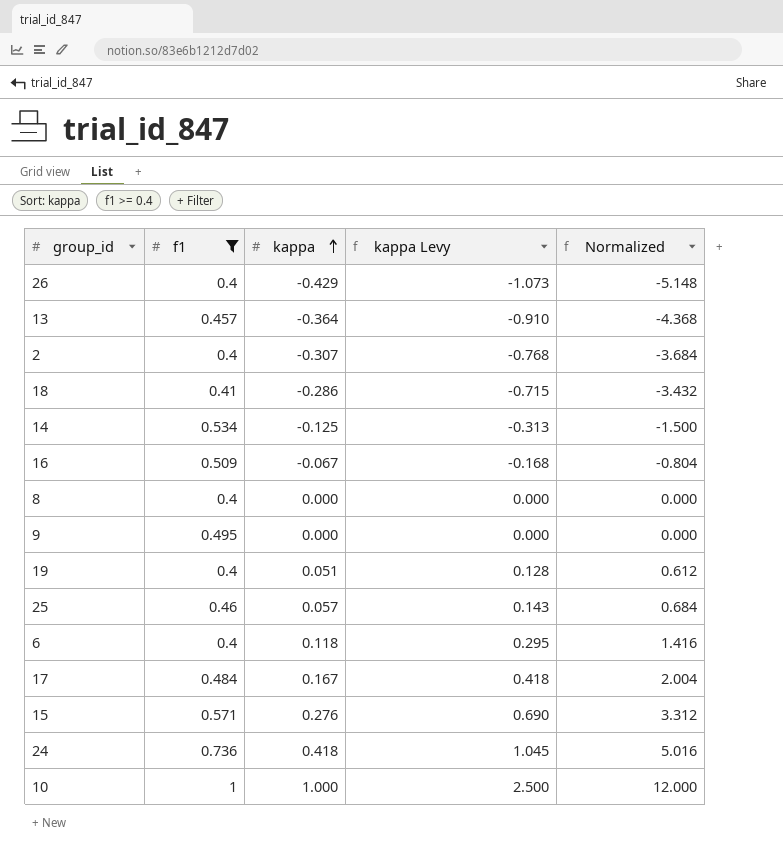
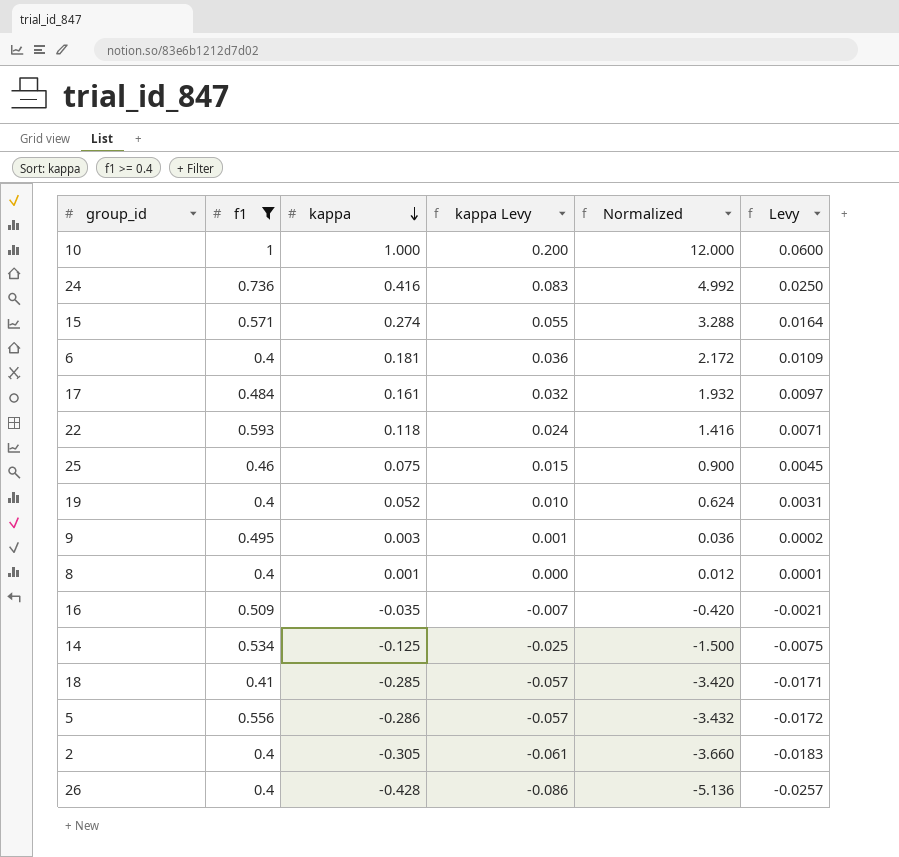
row order: kappa ascending -> kappa descending
column kappa Levy | formula: [kappa] * 2.5 -> [kappa] * 0.2
column Levy | formula: none -> [kappa] * 0.06
row 13: 0.457 | -0.364 | -0.910 | -4.368 -> none
24 | kappa: 0.418 -> 0.416
24 | Normalized: 5.016 -> 4.992
15 | kappa: 0.276 -> 0.274
15 | Normalized: 3.312 -> 3.288
6 | kappa: 0.118 -> 0.181
6 | Normalized: 1.416 -> 2.172
17 | kappa: 0.167 -> 0.161
17 | Normalized: 2.004 -> 1.932
row 22: none -> 0.593 | 0.118 | 0.024 | 1.416 | 0.0071
25 | kappa: 0.057 -> 0.075
25 | Normalized: 0.684 -> 0.900
19 | kappa: 0.051 -> 0.052
19 | Normalized: 0.612 -> 0.624
9 | kappa: 0.000 -> 0.003
9 | Normalized: 0.000 -> 0.036
8 | kappa: 0.000 -> 0.001
8 | Normalized: 0.000 -> 0.012
16 | kappa: -0.067 -> -0.035
16 | Normalized: -0.804 -> -0.420
18 | kappa: -0.286 -> -0.285
18 | Normalized: -3.432 -> -3.420
row 5: none -> 0.556 | -0.286 | -0.057 | -3.432 | -0.0172
2 | kappa: -0.307 -> -0.305
2 | Normalized: -3.684 -> -3.660
26 | kappa: -0.429 -> -0.428
26 | Normalized: -5.148 -> -5.136

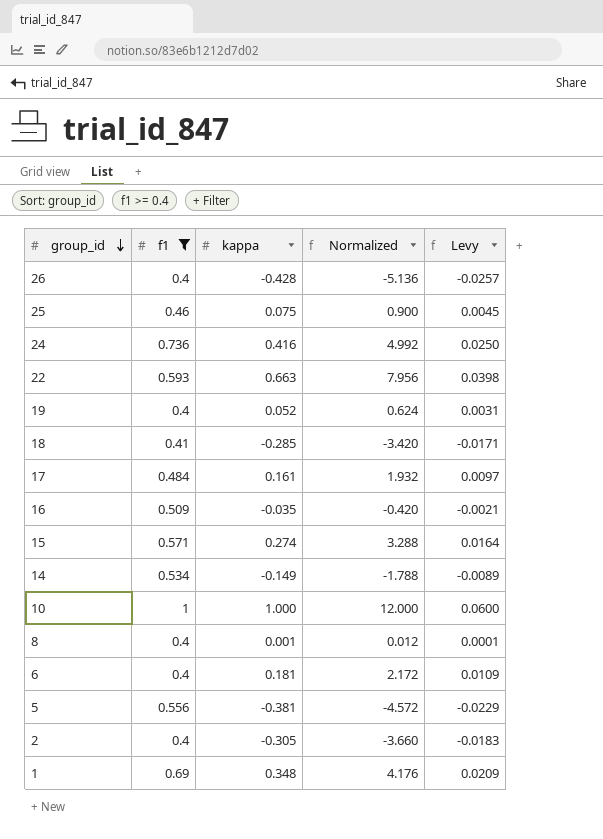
row order: kappa descending -> group_id descending
column kappa Levy | formula: [kappa] * 0.2 -> none
row 9: 0.495 | 0.003 | 0.001 | 0.036 | 0.0002 -> none
22 | kappa: 0.118 -> 0.663
22 | Normalized: 1.416 -> 7.956
22 | Levy: 0.0071 -> 0.0398
14 | kappa: -0.125 -> -0.149
14 | Normalized: -1.500 -> -1.788
14 | Levy: -0.0075 -> -0.0089
5 | kappa: -0.286 -> -0.381
5 | Normalized: -3.432 -> -4.572
5 | Levy: -0.0172 -> -0.0229
row 1: none -> 0.69 | 0.348 | 4.176 | 0.0209

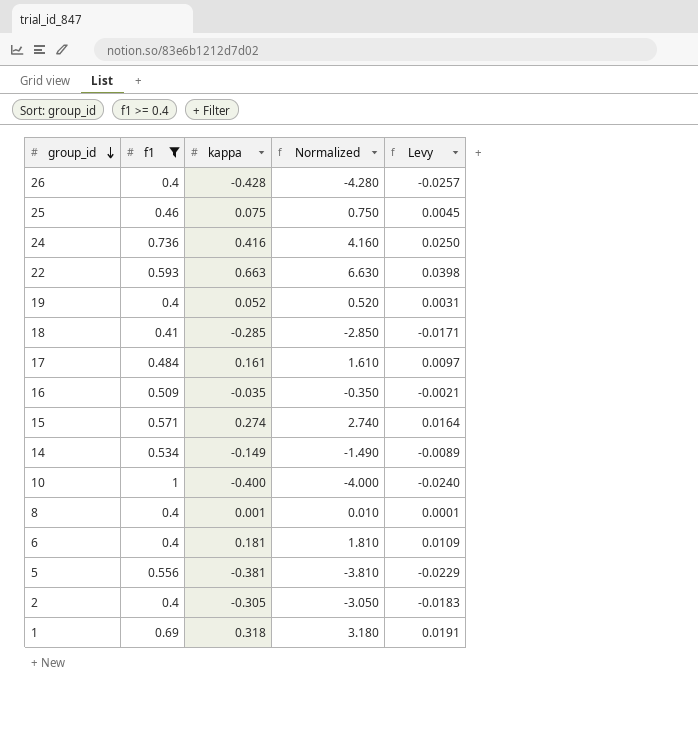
column Normalized | formula: [kappa] * 12 -> [kappa] * 10
10 | kappa: 1.000 -> -0.400
10 | Levy: 0.0600 -> -0.0240
1 | kappa: 0.348 -> 0.318
1 | Levy: 0.0209 -> 0.0191

